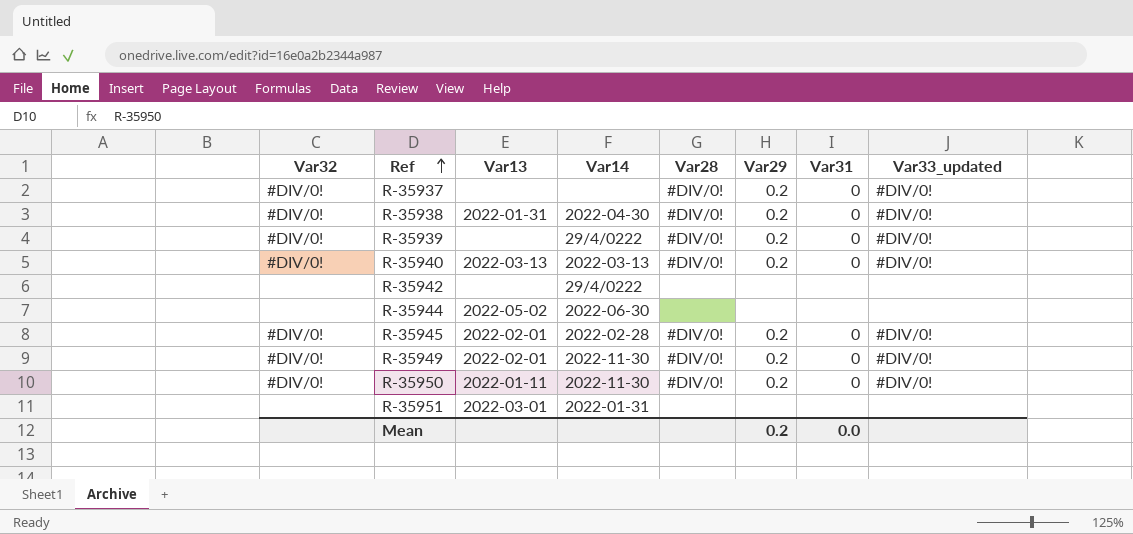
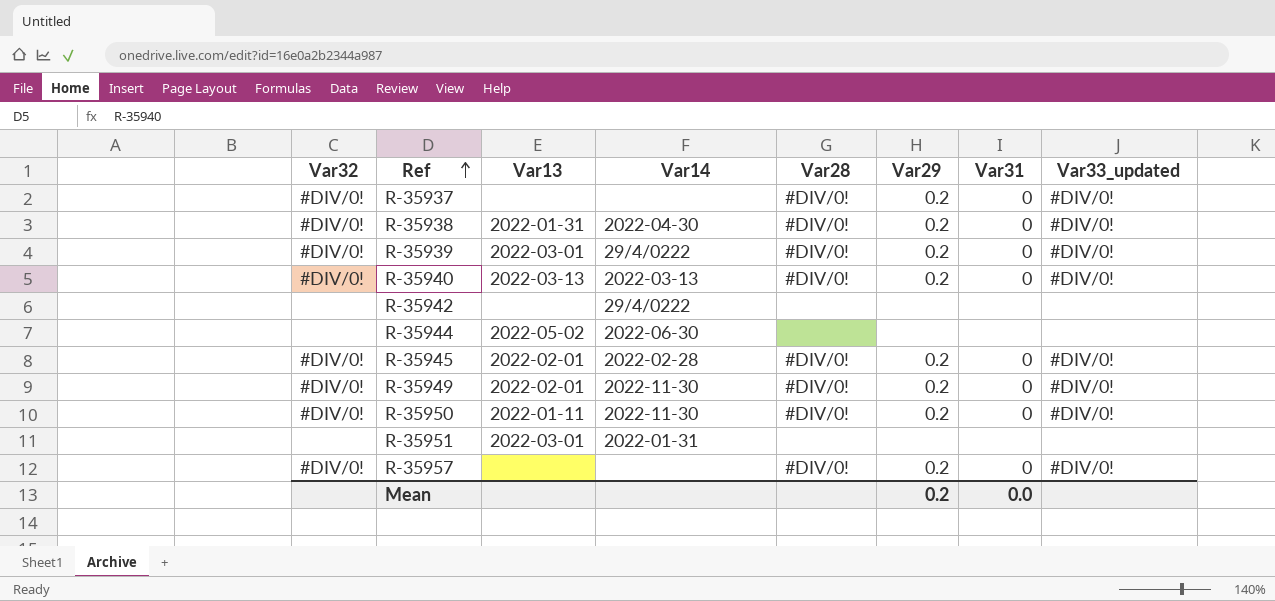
R-35939 | Var13: none -> 2022-03-01
row R-35957: none -> #DIV/0! | none | none | #DIV/0! | 0.2 | 0 | #DIV/0!

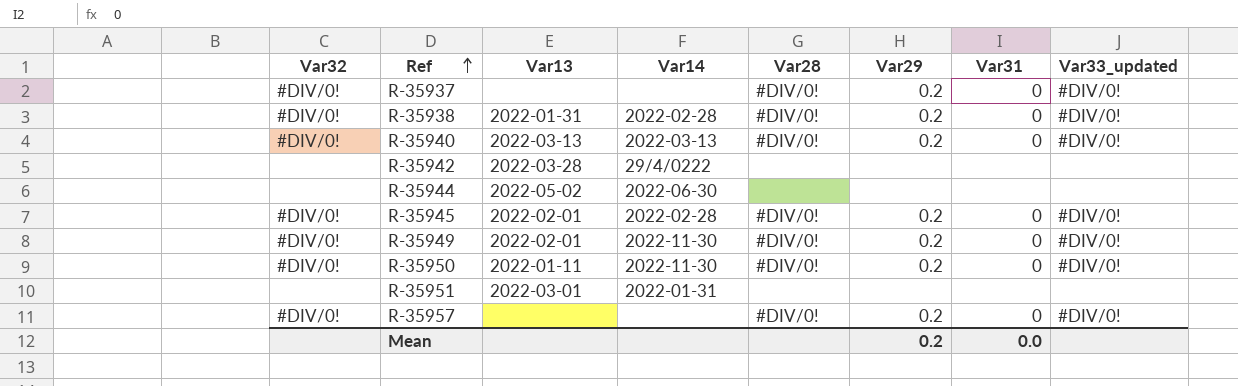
row R-35939: #DIV/0! | 2022-03-01 | 29/4/0222 | #DIV/0! | 0.2 | 0 | #DIV/0! -> none
R-35938 | Var14: 2022-04-30 -> 2022-02-28
R-35942 | Var13: none -> 2022-03-28

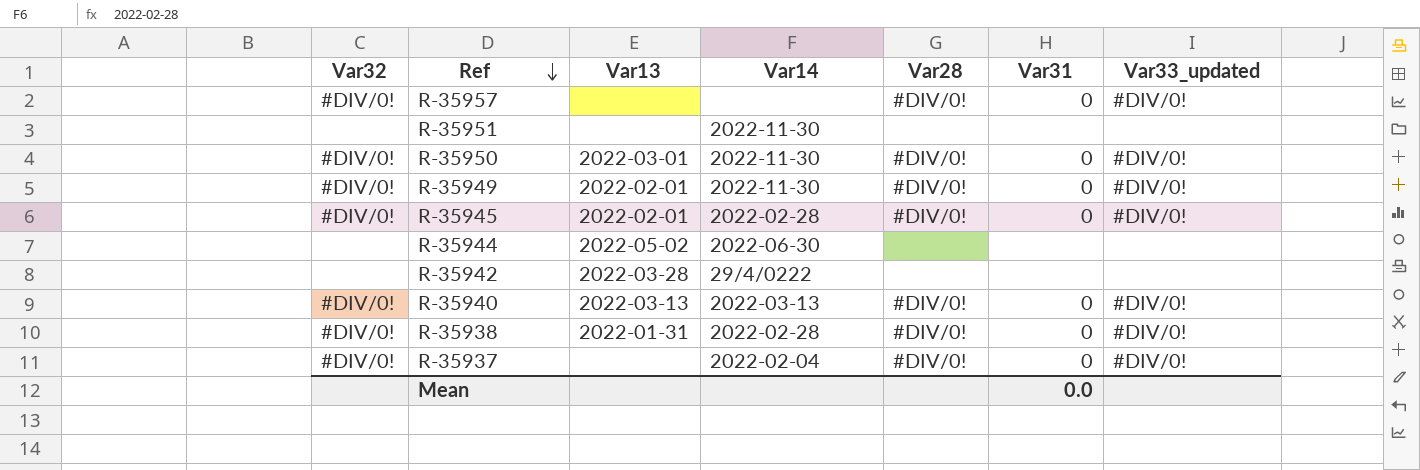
row order: Ref ascending -> Ref descending
column Var29 | position: 6 -> none
R-35951 | Var13: 2022-03-01 -> none
R-35951 | Var14: 2022-01-31 -> 2022-11-30
R-35950 | Var13: 2022-01-11 -> 2022-03-01
R-35937 | Var14: none -> 2022-02-04

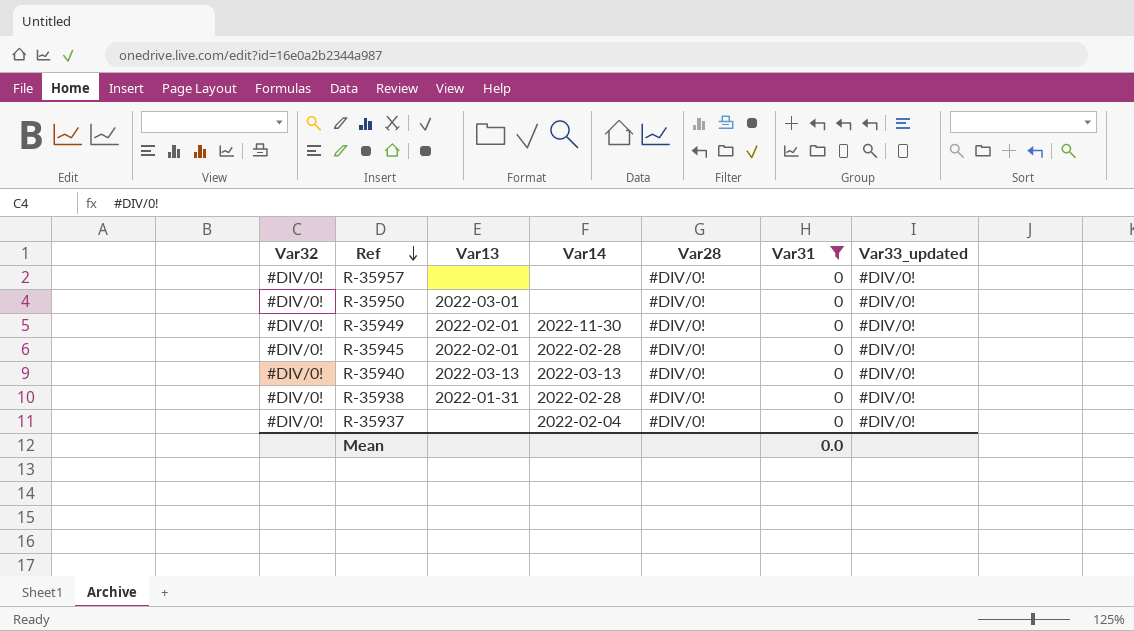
filter: none -> Var31 = 0
R-35950 | Var14: 2022-11-30 -> none

